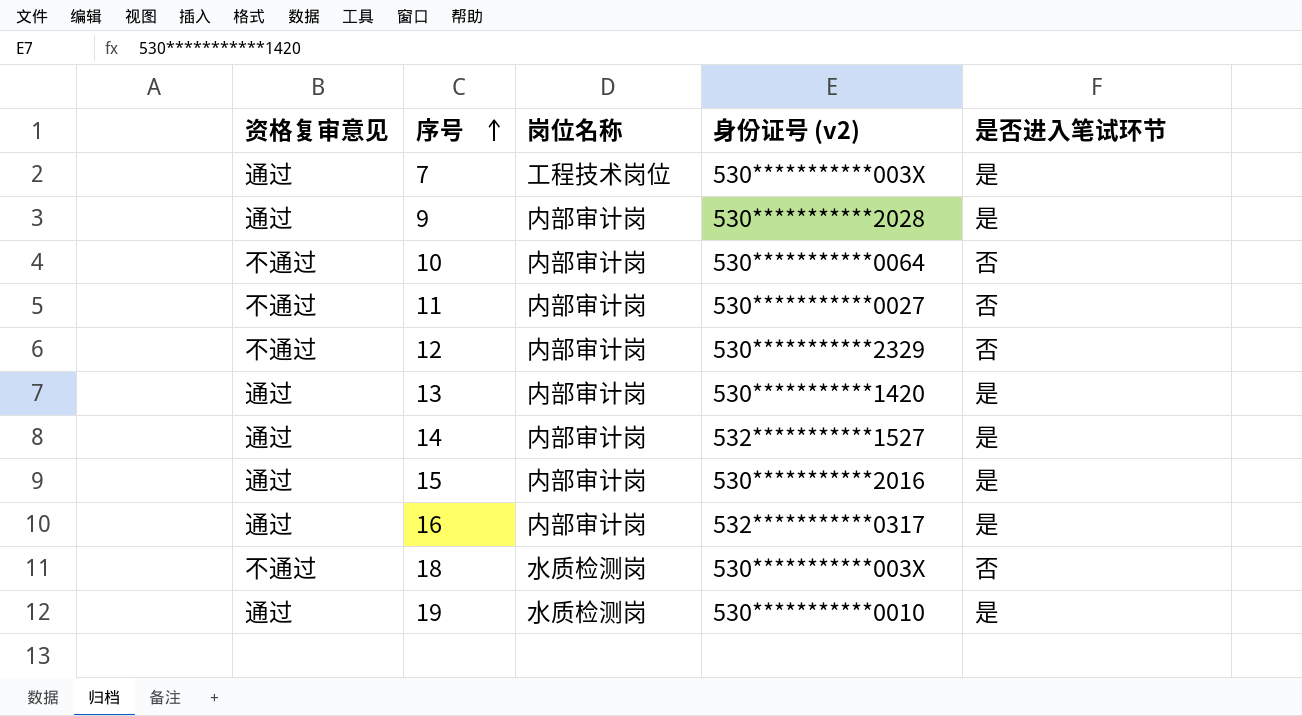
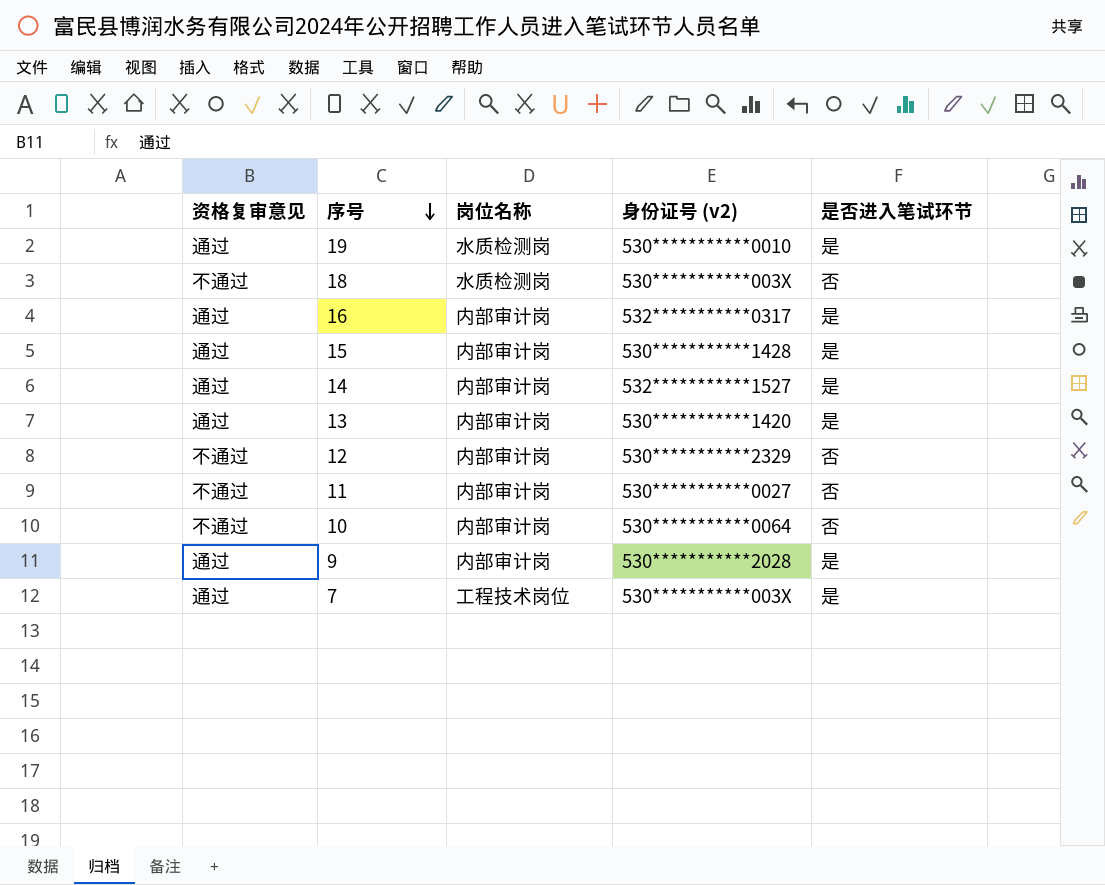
row order: 序号 ascending -> 序号 descending
15 | 身份证号 (v2): 530***********2016 -> 530***********1428

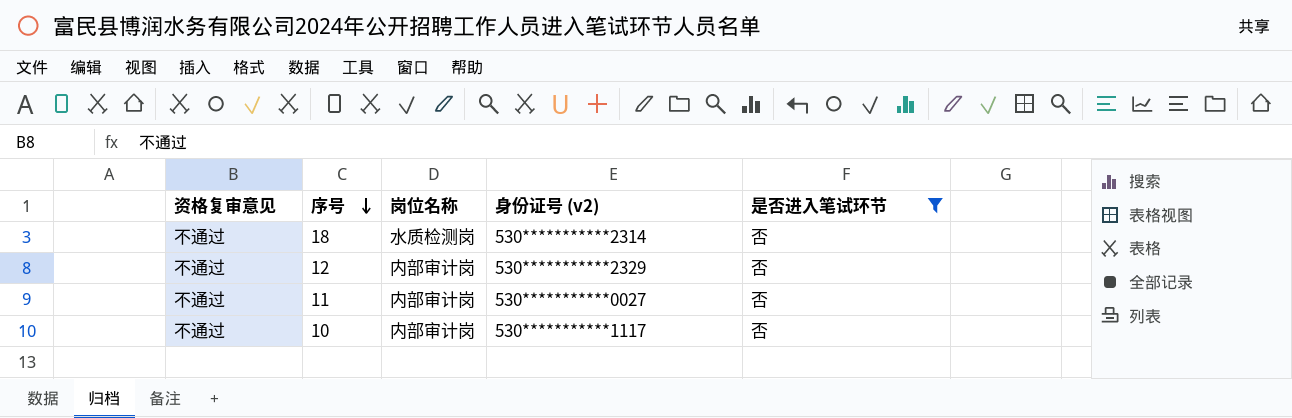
filter: none -> 是否进入笔试环节 = 否
18 | 身份证号 (v2): 530***********003X -> 530***********2314
10 | 身份证号 (v2): 530***********0064 -> 530***********1117

